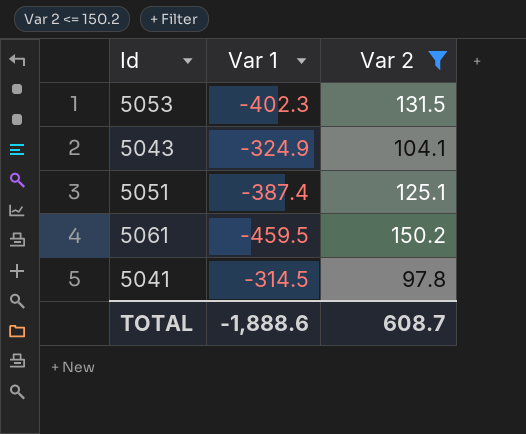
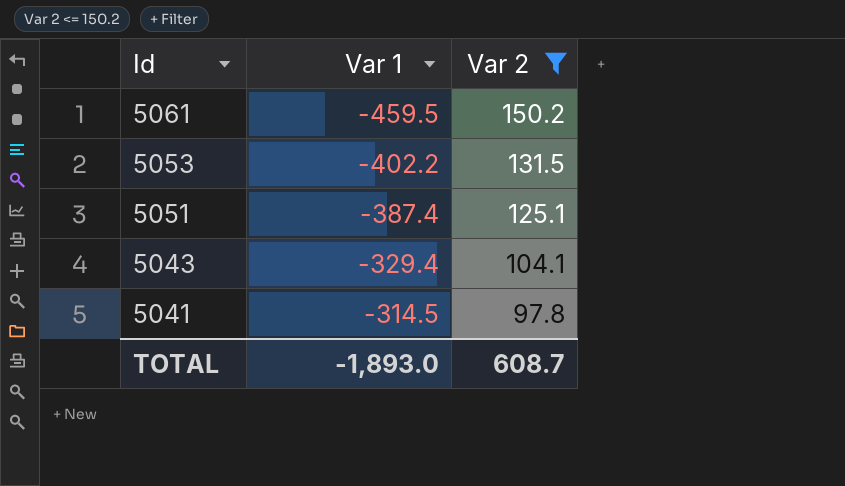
row order: none -> Id descending
5053 | Var 1: -402.3 -> -402.2
5043 | Var 1: -324.9 -> -329.4
TOTAL | Var 1: -1,888.6 -> -1,893.0

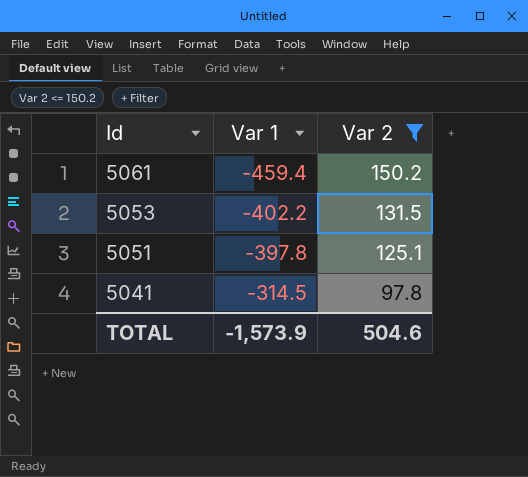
row 5043: -329.4 | 104.1 -> none
5061 | Var 1: -459.5 -> -459.4
5051 | Var 1: -387.4 -> -397.8
TOTAL | Var 1: -1,893.0 -> -1,573.9
TOTAL | Var 2: 608.7 -> 504.6

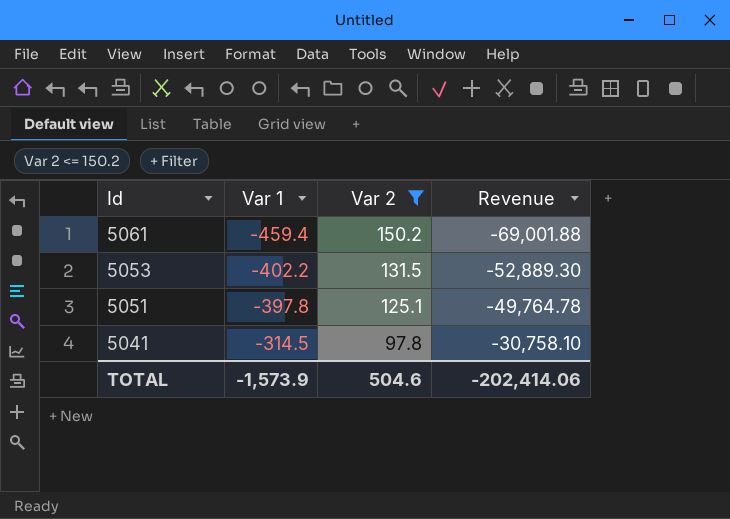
column Revenue | formula: none -> [Var 1] * [Var 2]

